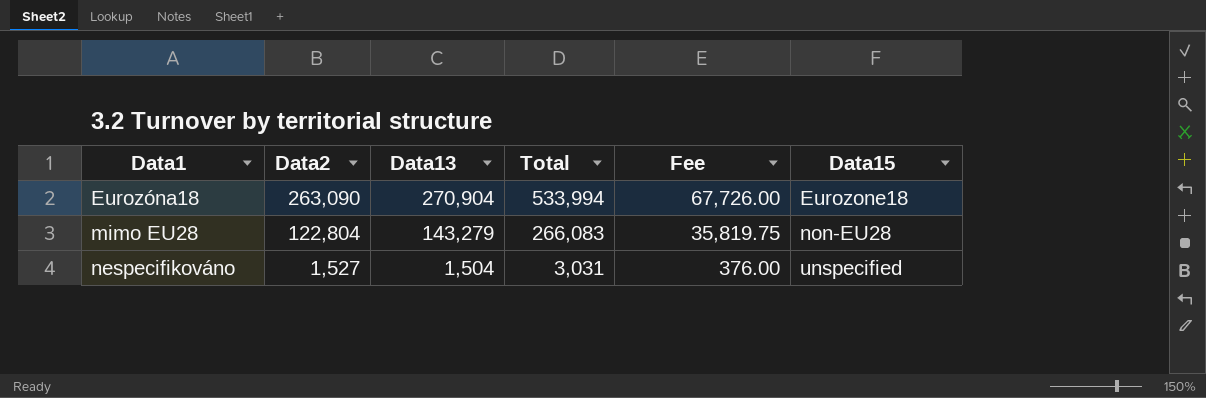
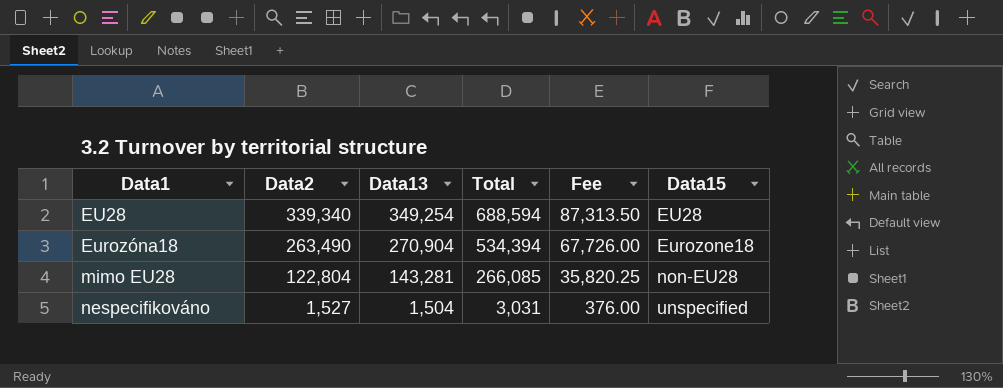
row EU28: none -> 339,340 | 349,254 | 688,594 | 87,313.50 | EU28
Eurozóna18 | Data2: 263,090 -> 263,490
Eurozóna18 | Total: 533,994 -> 534,394
mimo EU28 | Data13: 143,279 -> 143,281
mimo EU28 | Total: 266,083 -> 266,085
mimo EU28 | Fee: 35,819.75 -> 35,820.25

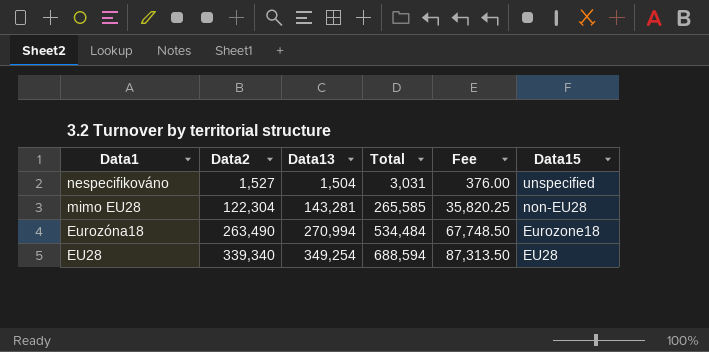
row order: Data1 ascending -> Data1 descending
mimo EU28 | Data2: 122,804 -> 122,304
mimo EU28 | Total: 266,085 -> 265,585
Eurozóna18 | Data13: 270,904 -> 270,994
Eurozóna18 | Total: 534,394 -> 534,484
Eurozóna18 | Fee: 67,726.00 -> 67,748.50

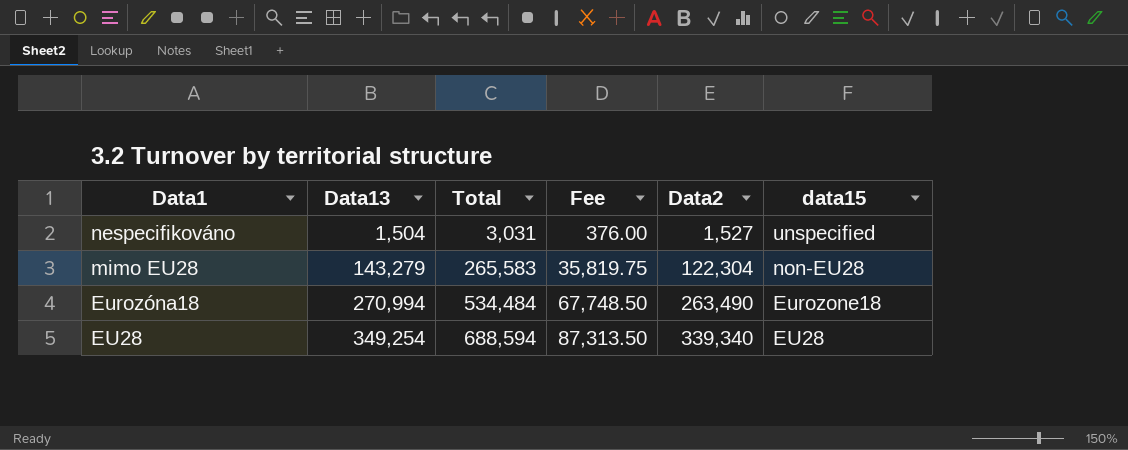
column Data2 | position: 2 -> 5
column name: Data15 -> data15
mimo EU28 | Data13: 143,281 -> 143,279
mimo EU28 | Total: 265,585 -> 265,583
mimo EU28 | Fee: 35,820.25 -> 35,819.75

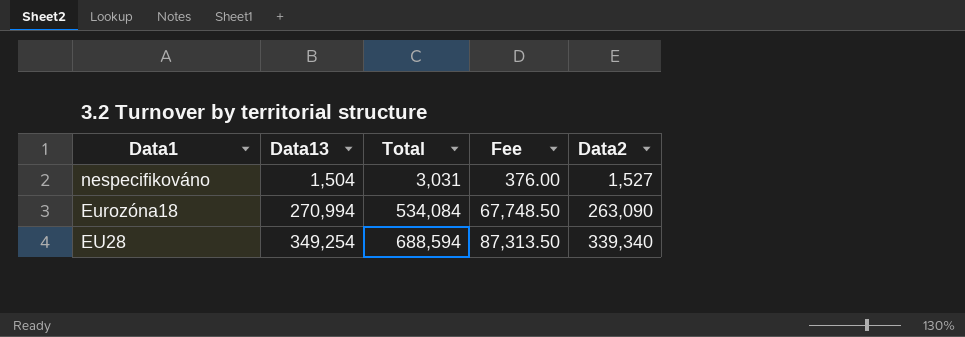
column data15 | position: 6 -> none
row mimo EU28: 143,279 | 265,583 | 35,819.75 | 122,304 | non-EU28 -> none
Eurozóna18 | Total: 534,484 -> 534,084
Eurozóna18 | Data2: 263,490 -> 263,090

